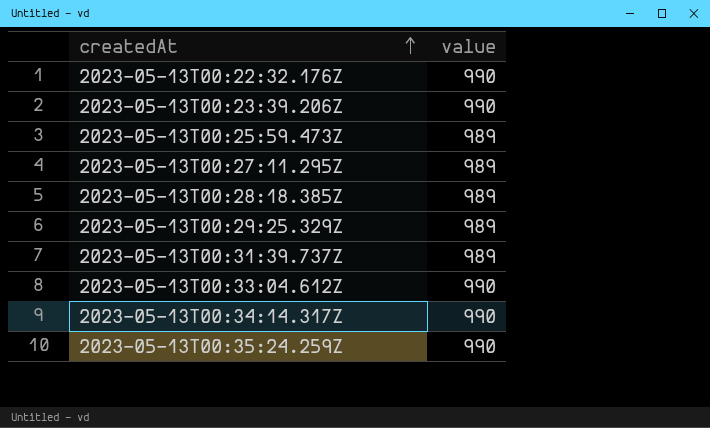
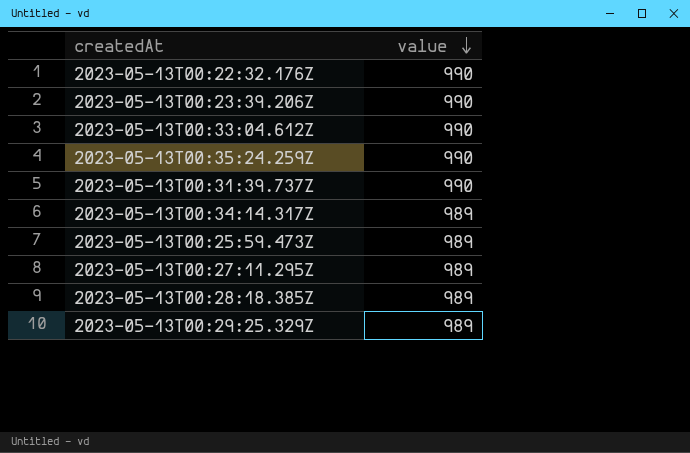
row order: createdAt ascending -> value descending
2023-05-13T00:31:39.737Z | value: 989 -> 990
2023-05-13T00:34:14.317Z | value: 990 -> 989

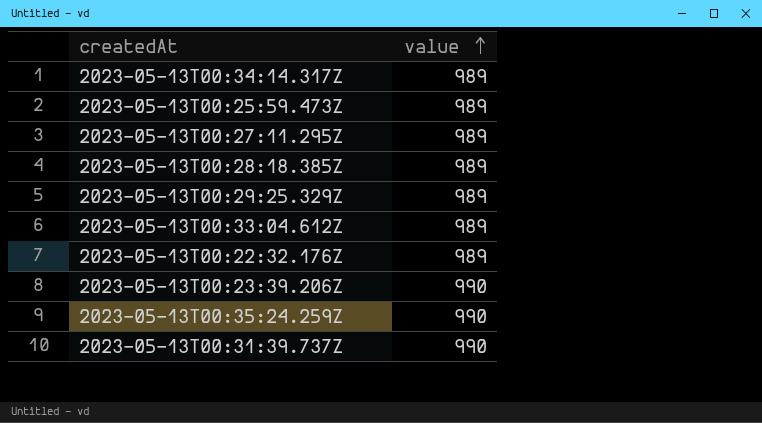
row order: value descending -> value ascending
2023-05-13T00:33:04.612Z | value: 990 -> 989
2023-05-13T00:22:32.176Z | value: 990 -> 989

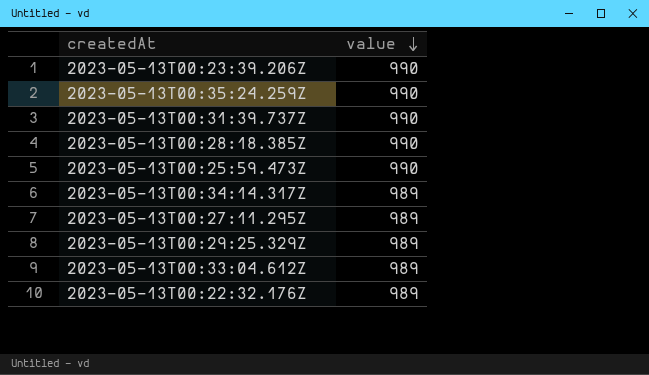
row order: value ascending -> value descending
2023-05-13T00:28:18.385Z | value: 989 -> 990
2023-05-13T00:25:59.473Z | value: 989 -> 990

